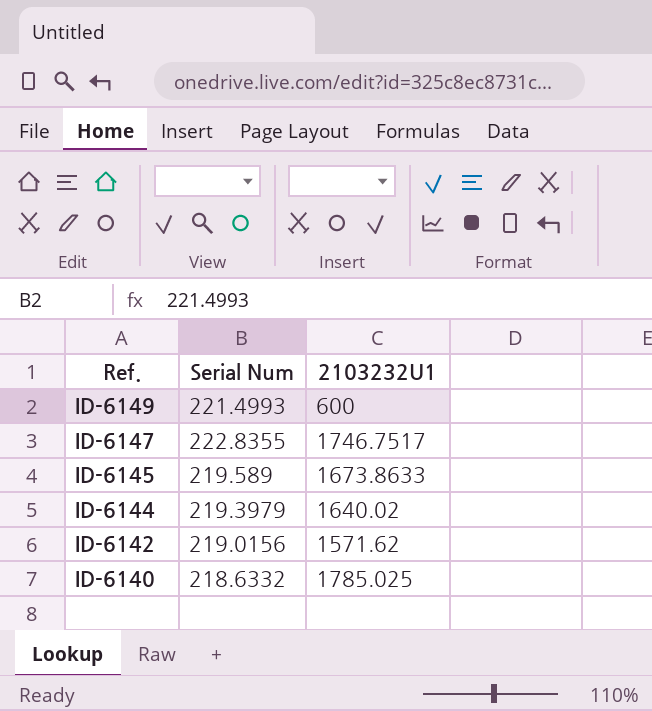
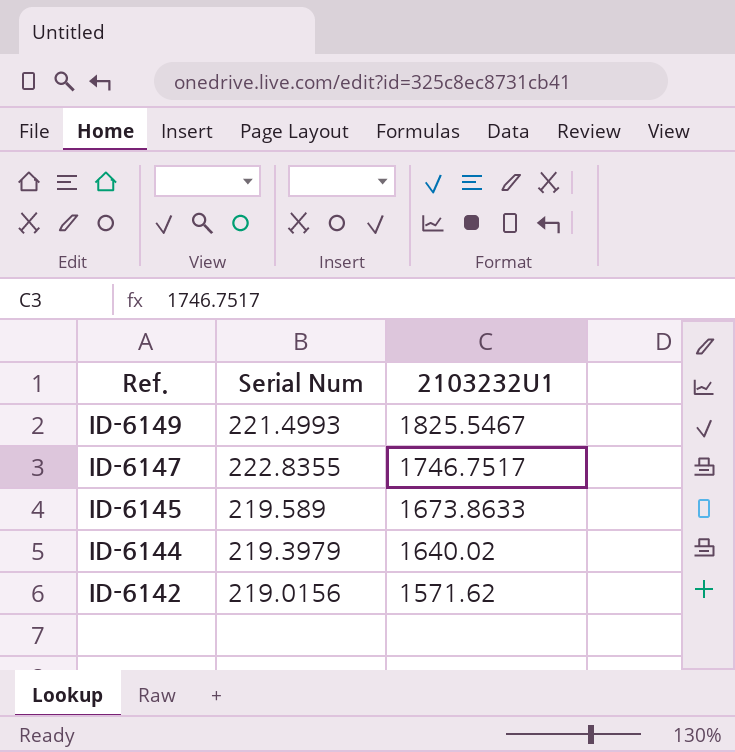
row ID-6140: 218.6332 | 1785.025 -> none
ID-6149 | 2103232U1: 600 -> 1825.5467

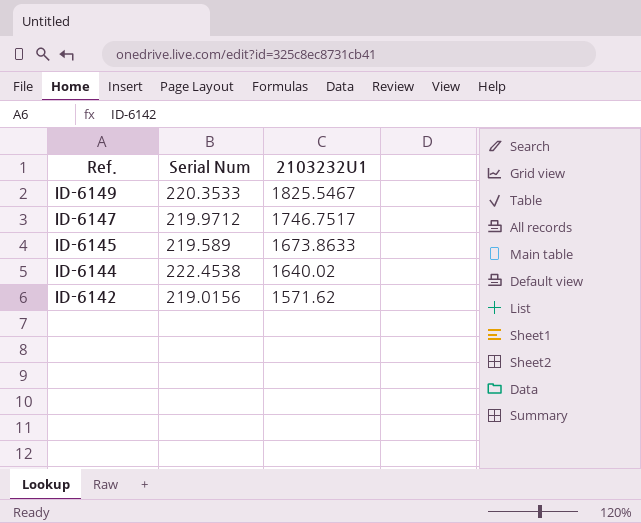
ID-6149 | Serial Num: 221.4993 -> 220.3533
ID-6147 | Serial Num: 222.8355 -> 219.9712
ID-6144 | Serial Num: 219.3979 -> 222.4538

